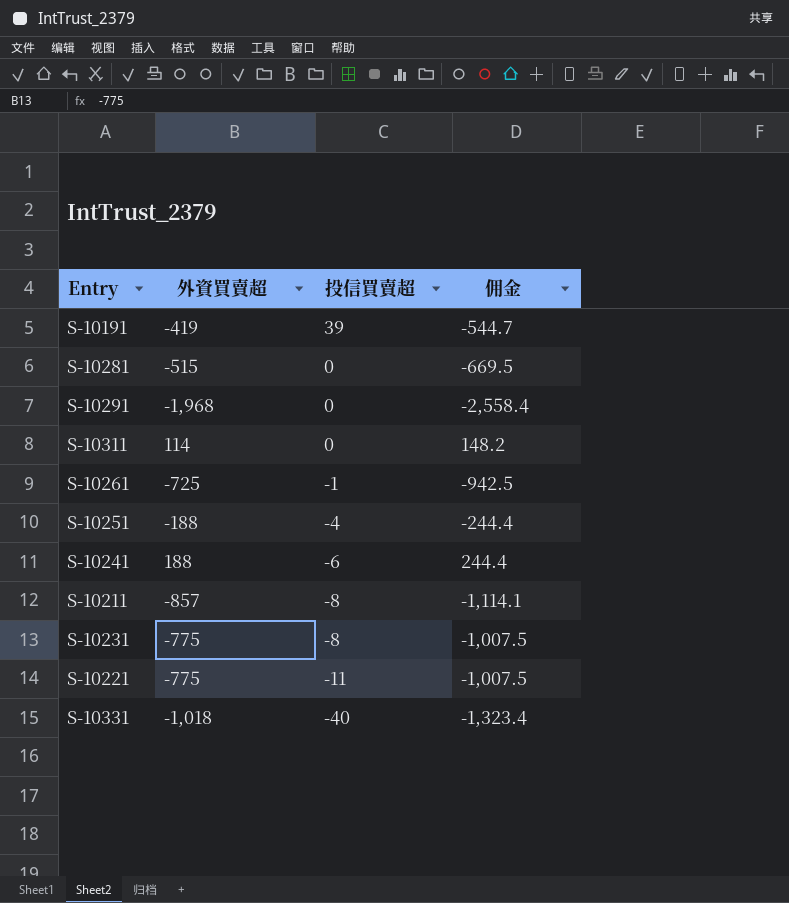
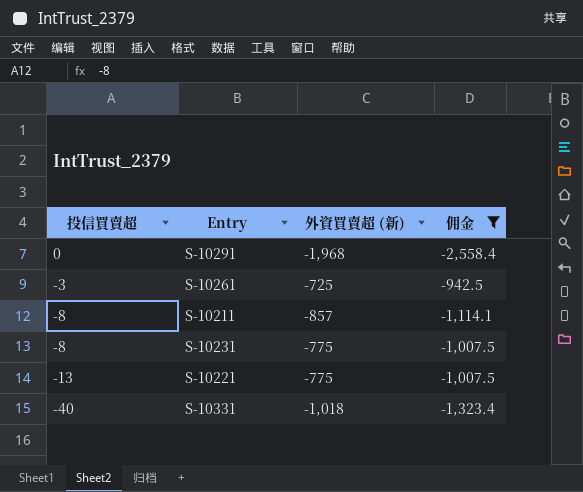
filter: none -> 佣金 <= -942.5
column 投信買賣超 | position: 3 -> 1
column name: 外資買賣超 -> 外資買賣超 (新)
S-10261 | 投信買賣超: -1 -> -3
S-10221 | 投信買賣超: -11 -> -13

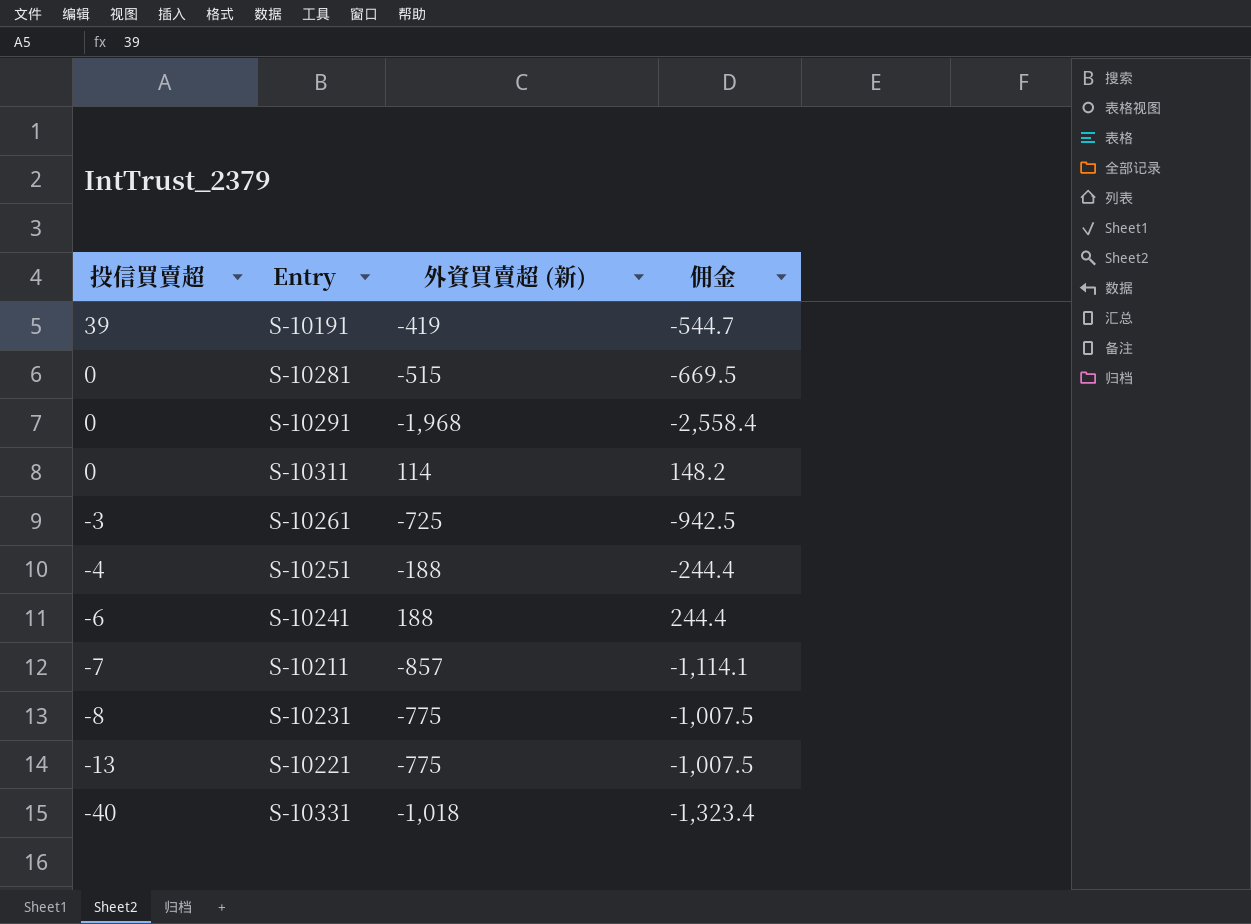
filter: 佣金 <= -942.5 -> none
S-10211 | 投信買賣超: -8 -> -7

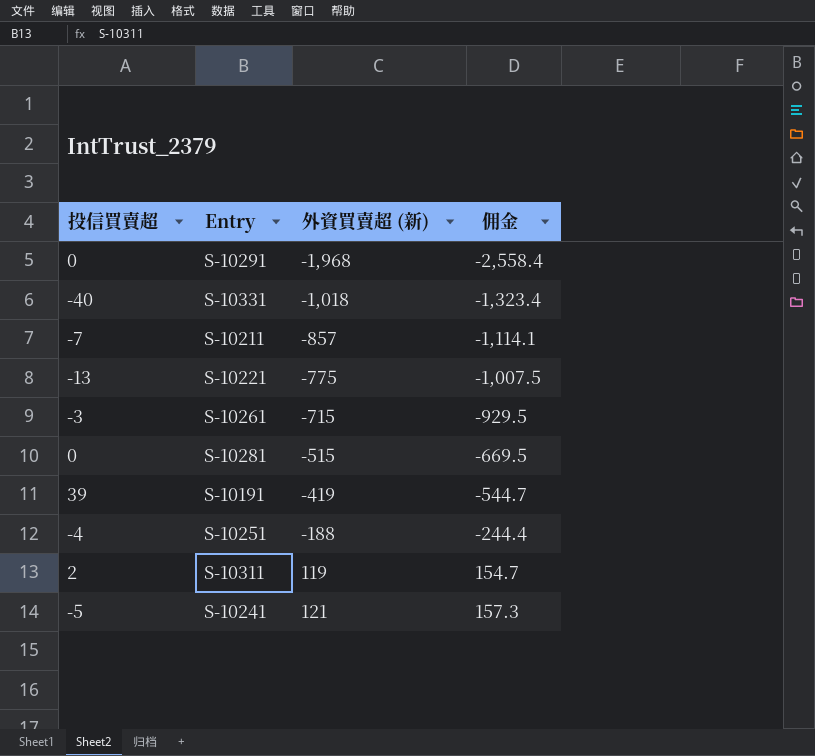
row order: 投信買賣超 descending -> 外資買賣超 (新) ascending
row S-10231: -8 | -775 | -1,007.5 -> none
S-10261 | 外資買賣超 (新): -725 -> -715
S-10261 | 佣金: -942.5 -> -929.5
S-10311 | 投信買賣超: 0 -> 2
S-10311 | 外資買賣超 (新): 114 -> 119
S-10311 | 佣金: 148.2 -> 154.7
S-10241 | 投信買賣超: -6 -> -5
S-10241 | 外資買賣超 (新): 188 -> 121
S-10241 | 佣金: 244.4 -> 157.3

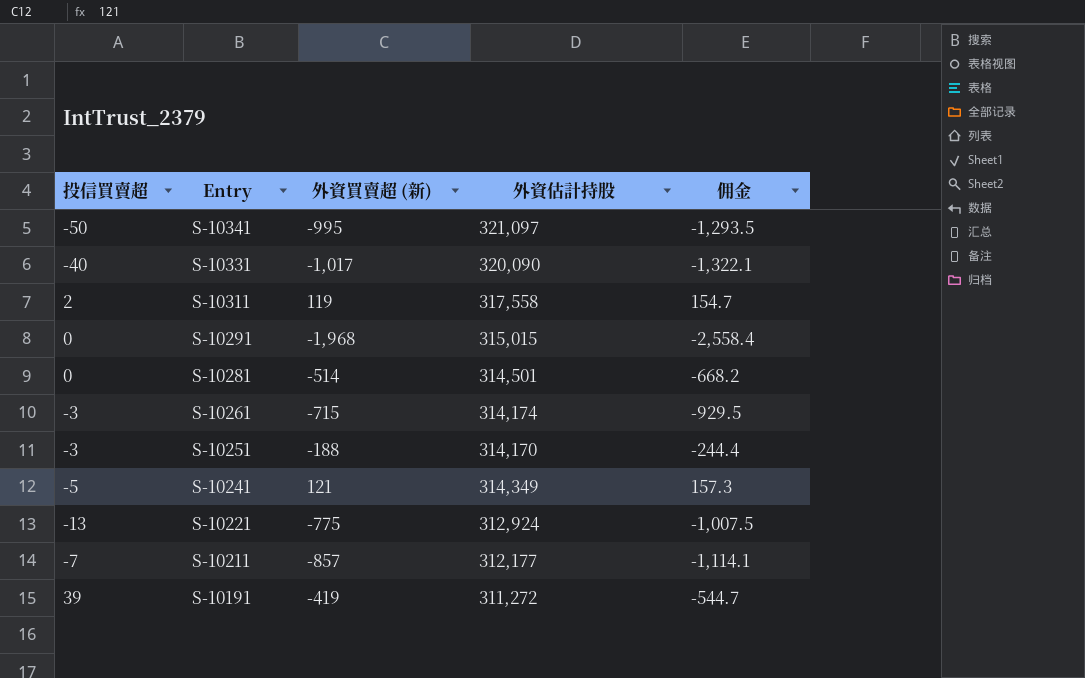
row order: 外資買賣超 (新) ascending -> Entry descending
column 外資估計持股 | position: none -> 4
row S-10341: none -> -50 | -995 | 321,097 | -1,293.5
S-10331 | 外資買賣超 (新): -1,018 -> -1,017
S-10331 | 佣金: -1,323.4 -> -1,322.1
S-10281 | 外資買賣超 (新): -515 -> -514
S-10281 | 佣金: -669.5 -> -668.2
S-10251 | 投信買賣超: -4 -> -3

